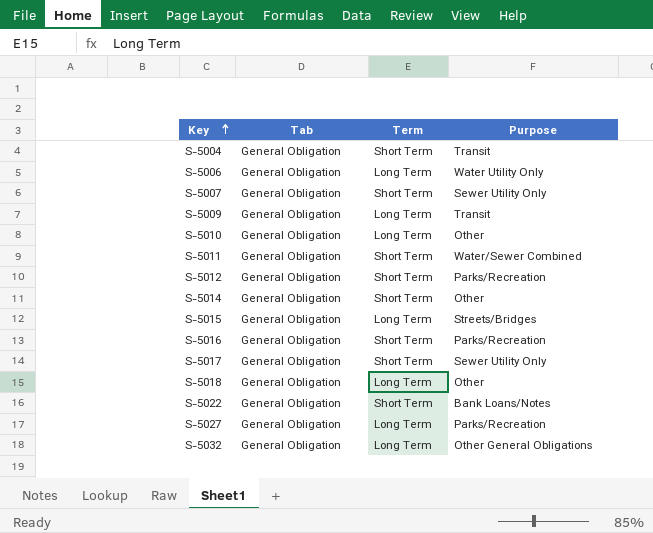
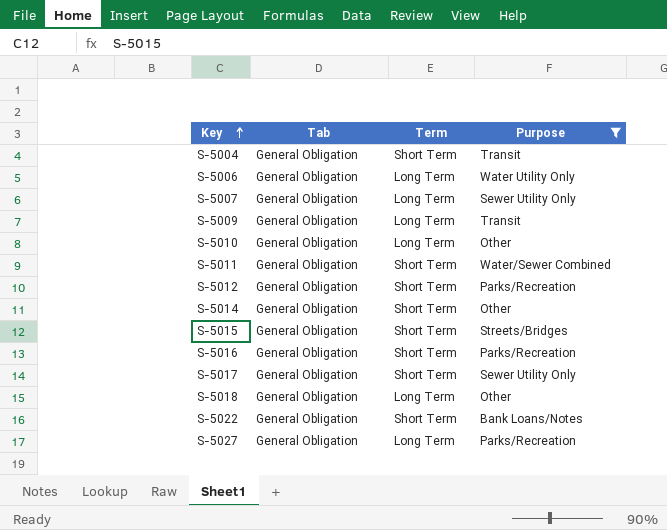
filter: none -> Purpose != Other General Obligations
S-5007 | Term: Short Term -> Long Term
S-5015 | Term: Long Term -> Short Term

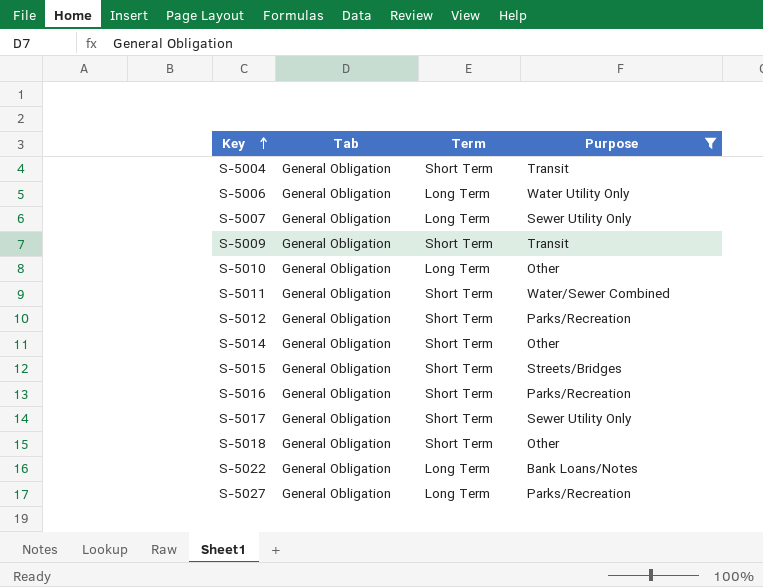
S-5009 | Term: Long Term -> Short Term
S-5018 | Term: Long Term -> Short Term
S-5022 | Term: Short Term -> Long Term

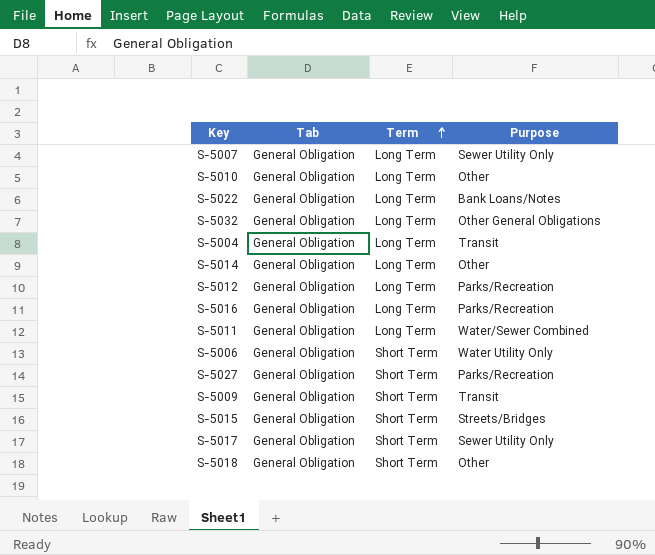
filter: Purpose != Other General Obligations -> none
row order: Key ascending -> Term ascending
S-5004 | Term: Short Term -> Long Term
S-5014 | Term: Short Term -> Long Term
S-5012 | Term: Short Term -> Long Term
S-5016 | Term: Short Term -> Long Term
S-5011 | Term: Short Term -> Long Term
S-5006 | Term: Long Term -> Short Term
S-5027 | Term: Long Term -> Short Term

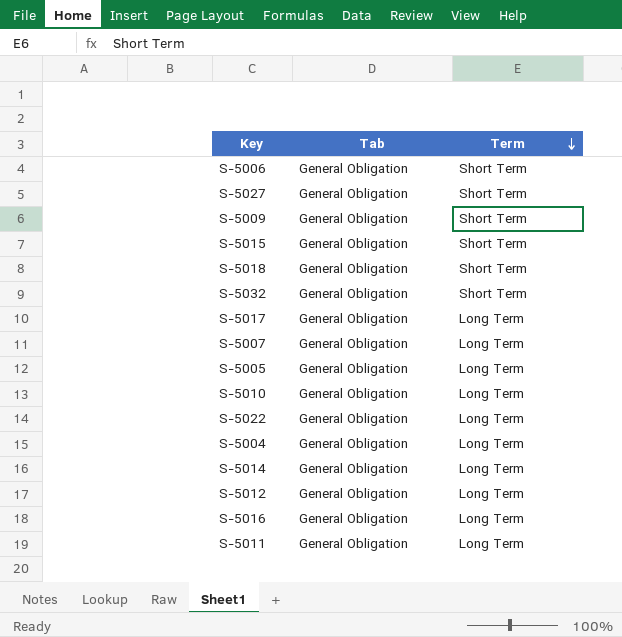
row order: Term ascending -> Term descending
column Purpose | position: 4 -> none
S-5032 | Term: Long Term -> Short Term
S-5017 | Term: Short Term -> Long Term
row S-5005: none -> General Obligation | Long Term

